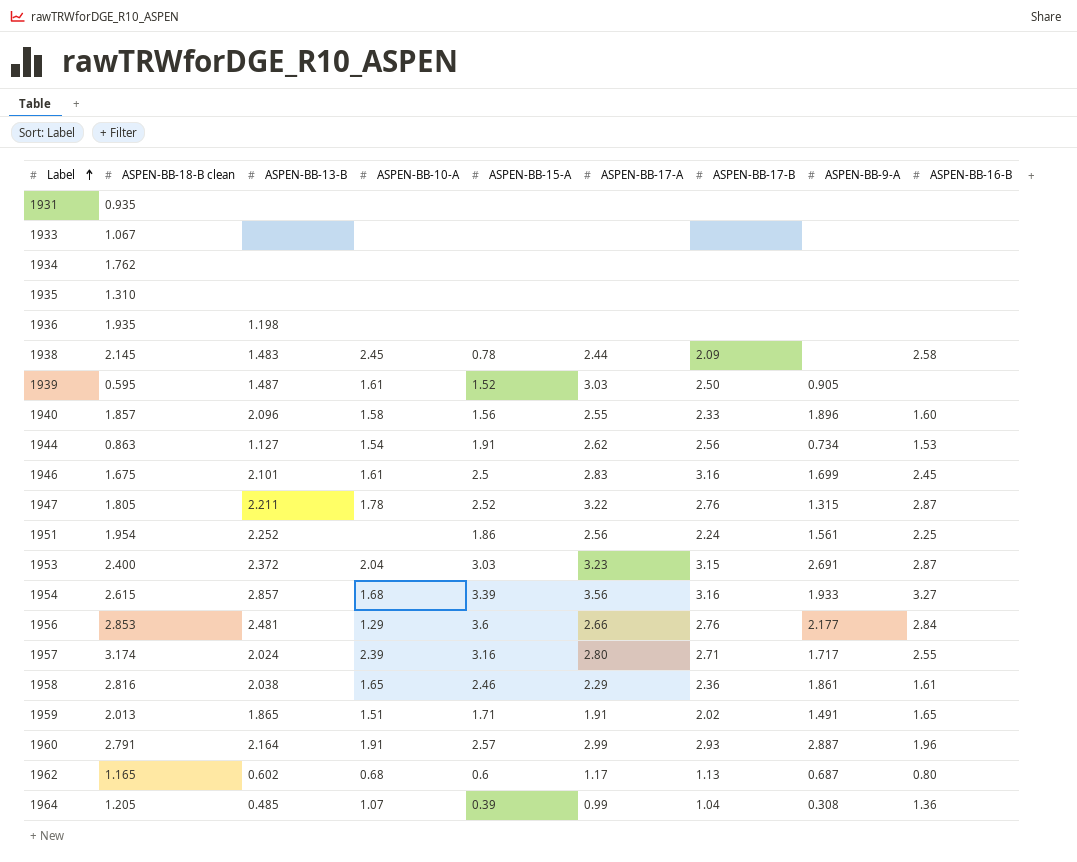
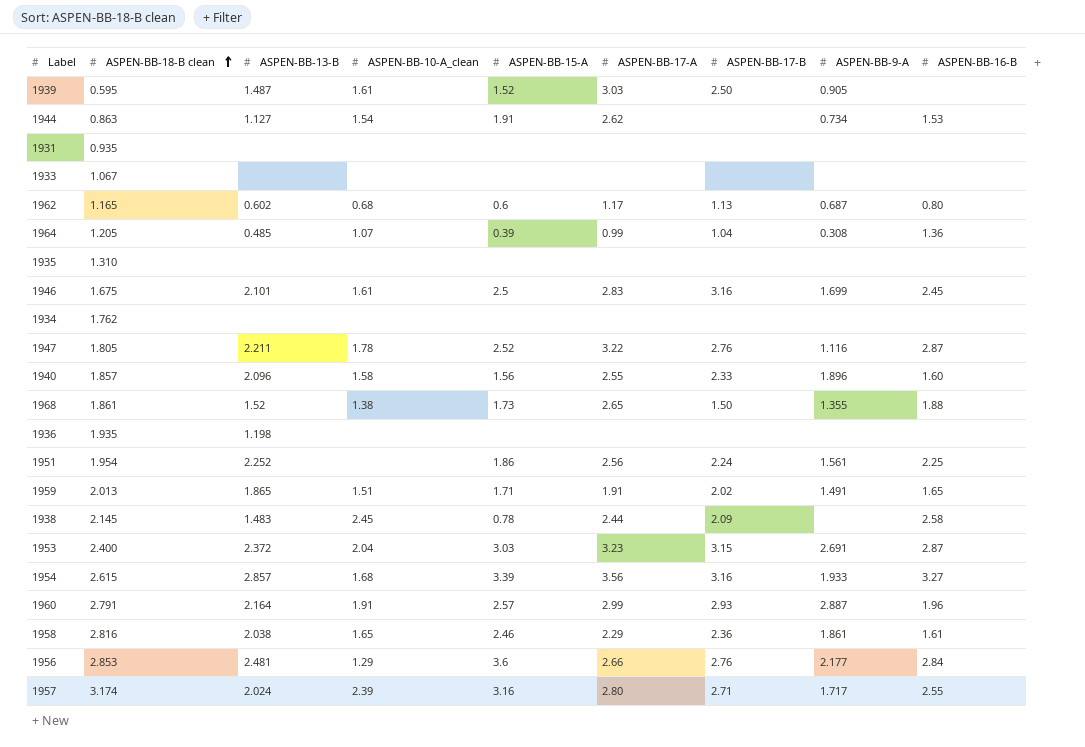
row order: Label ascending -> ASPEN-BB-18-B clean ascending
column name: ASPEN-BB-10-A -> ASPEN-BB-10-A_clean
1944 | ASPEN-BB-17-B: 2.56 -> none
1947 | ASPEN-BB-9-A: 1.315 -> 1.116
row 1968: none -> 1.861 | 1.52 | 1.38 | 1.73 | 2.65 | 1.50 | 1.355 | 1.88

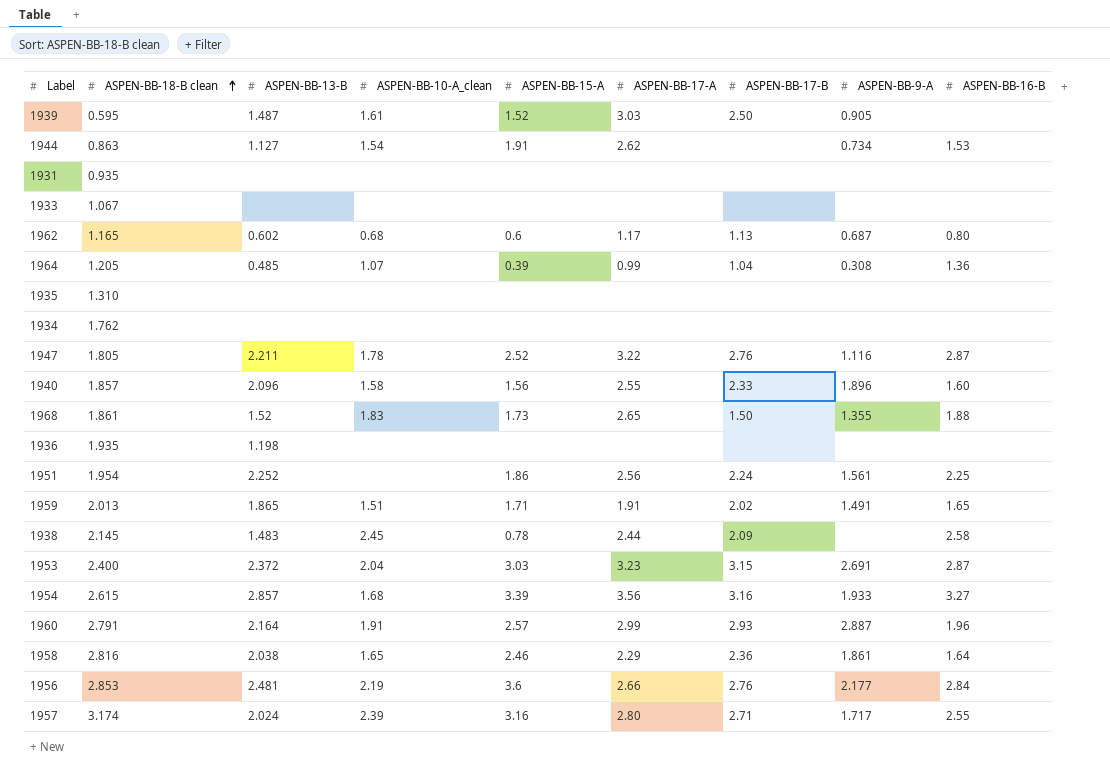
row 1946: 1.675 | 2.101 | 1.61 | 2.5 | 2.83 | 3.16 | 1.699 | 2.45 -> none
1968 | ASPEN-BB-10-A_clean: 1.38 -> 1.83
1958 | ASPEN-BB-16-B: 1.61 -> 1.64
1956 | ASPEN-BB-10-A_clean: 1.29 -> 2.19

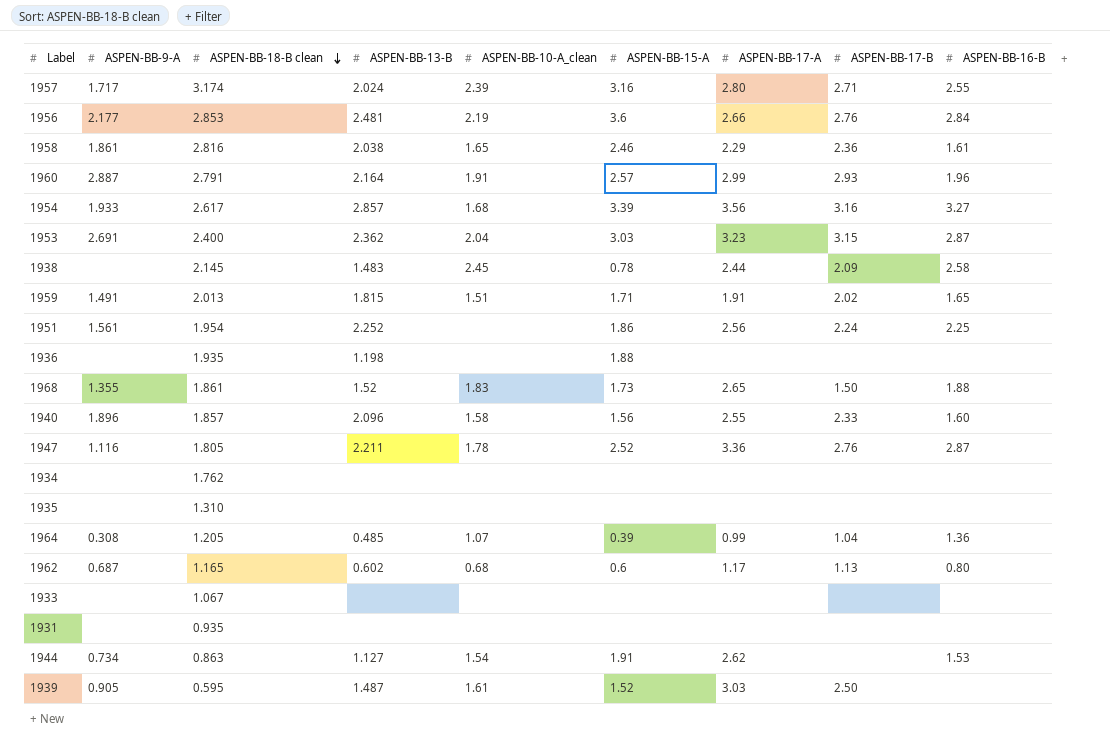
row order: ASPEN-BB-18-B clean ascending -> ASPEN-BB-18-B clean descending
column ASPEN-BB-9-A | position: 8 -> 2
1958 | ASPEN-BB-16-B: 1.64 -> 1.61
1954 | ASPEN-BB-18-B clean: 2.615 -> 2.617
1953 | ASPEN-BB-13-B: 2.372 -> 2.362
1959 | ASPEN-BB-13-B: 1.865 -> 1.815
1936 | ASPEN-BB-15-A: none -> 1.88
1947 | ASPEN-BB-17-A: 3.22 -> 3.36

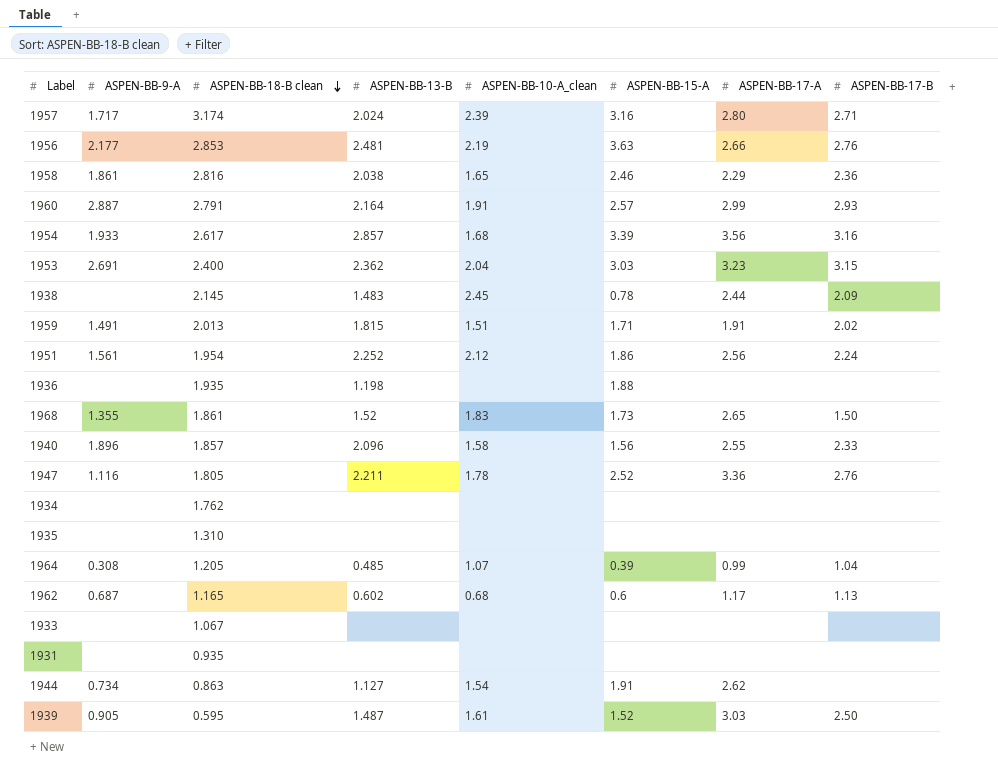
column ASPEN-BB-16-B | position: 9 -> none
1956 | ASPEN-BB-15-A: 3.6 -> 3.63
1951 | ASPEN-BB-10-A_clean: none -> 2.12

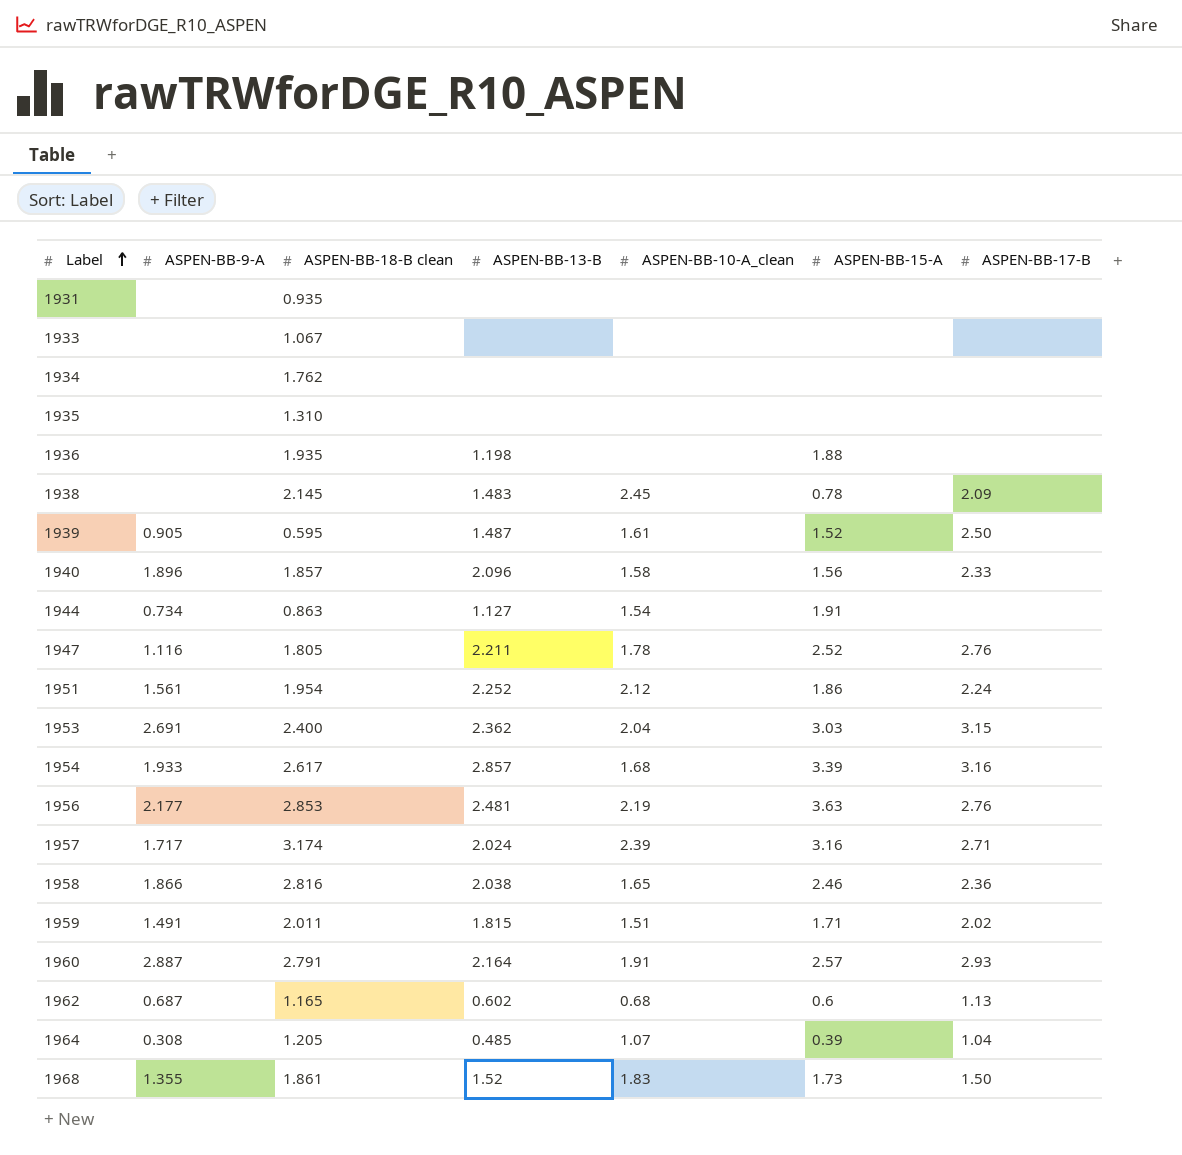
row order: ASPEN-BB-18-B clean descending -> Label ascending
column ASPEN-BB-17-A | position: 7 -> none
1958 | ASPEN-BB-9-A: 1.861 -> 1.866
1959 | ASPEN-BB-18-B clean: 2.013 -> 2.011

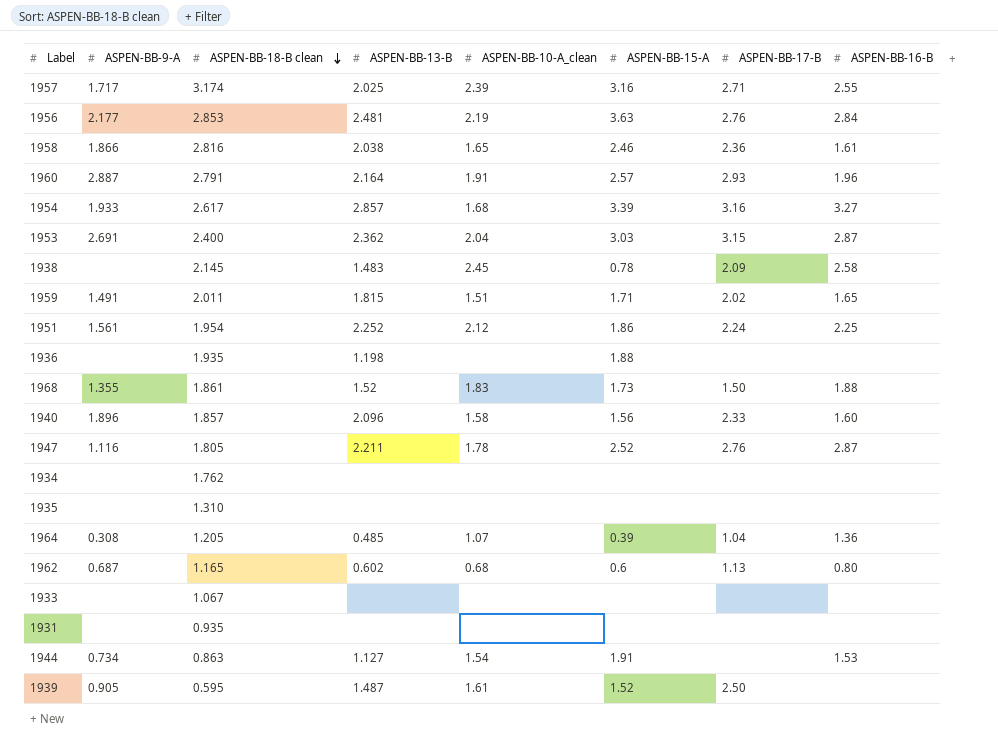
row order: Label ascending -> ASPEN-BB-18-B clean descending
column ASPEN-BB-16-B | position: none -> 8
1957 | ASPEN-BB-13-B: 2.024 -> 2.025

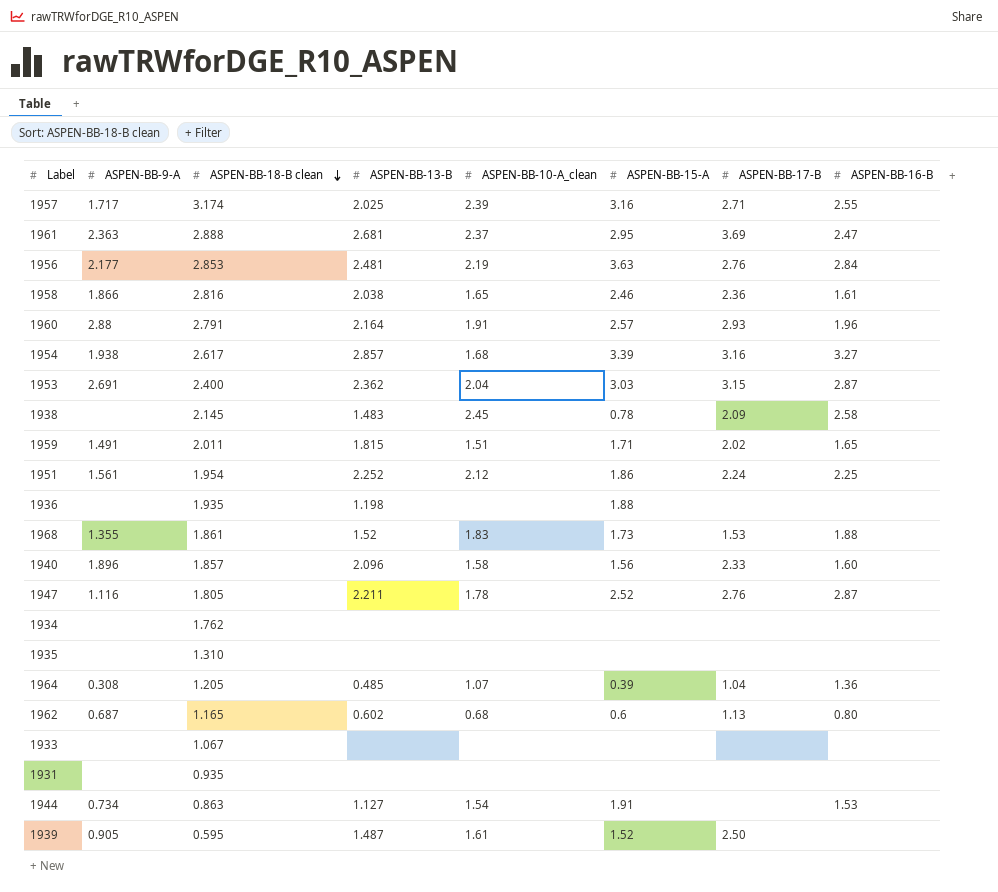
row 1961: none -> 2.363 | 2.888 | 2.681 | 2.37 | 2.95 | 3.69 | 2.47
1960 | ASPEN-BB-9-A: 2.887 -> 2.88
1954 | ASPEN-BB-9-A: 1.933 -> 1.938
1968 | ASPEN-BB-17-B: 1.50 -> 1.53

